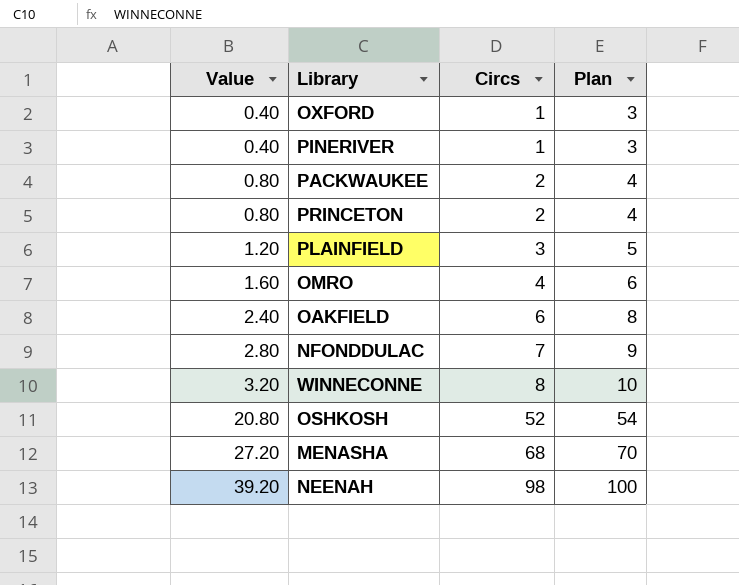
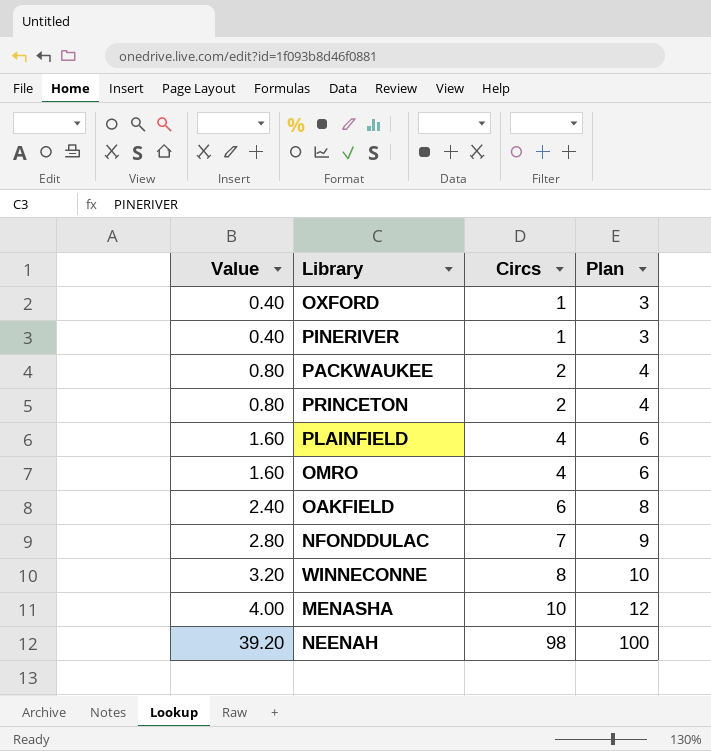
row OSHKOSH: 20.80 | 52 | 54 -> none
PLAINFIELD | Value: 1.20 -> 1.60
PLAINFIELD | Circs: 3 -> 4
PLAINFIELD | Plan: 5 -> 6
MENASHA | Value: 27.20 -> 4.00
MENASHA | Circs: 68 -> 10
MENASHA | Plan: 70 -> 12

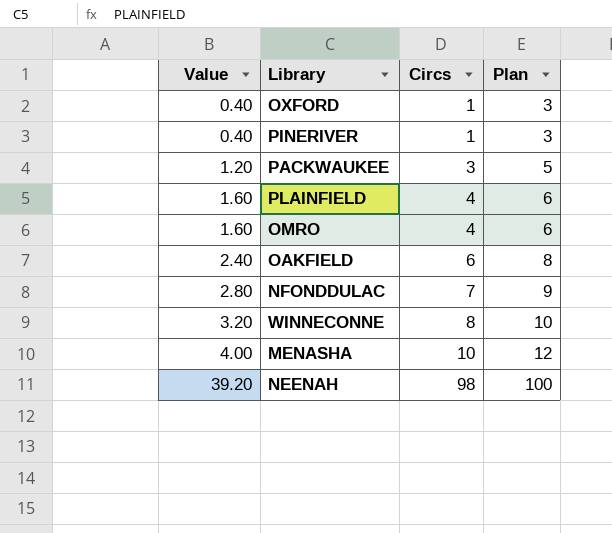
row PRINCETON: 0.80 | 2 | 4 -> none
PACKWAUKEE | Value: 0.80 -> 1.20
PACKWAUKEE | Circs: 2 -> 3
PACKWAUKEE | Plan: 4 -> 5

